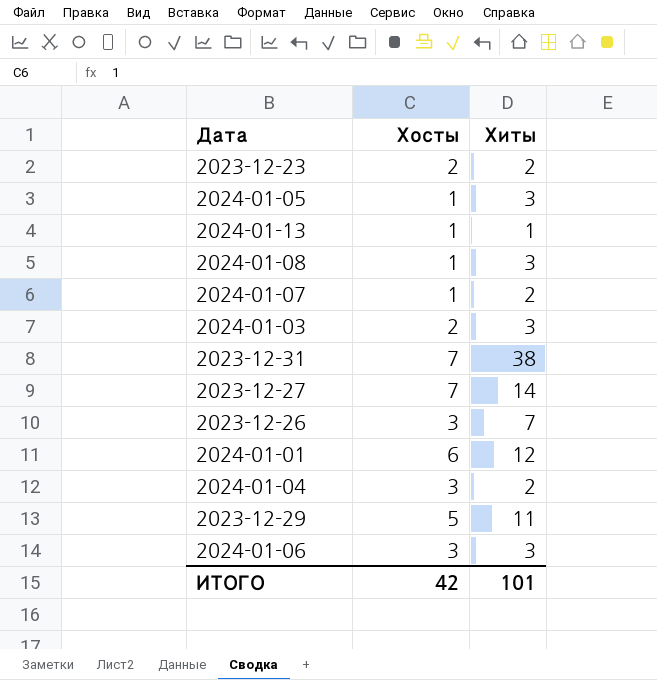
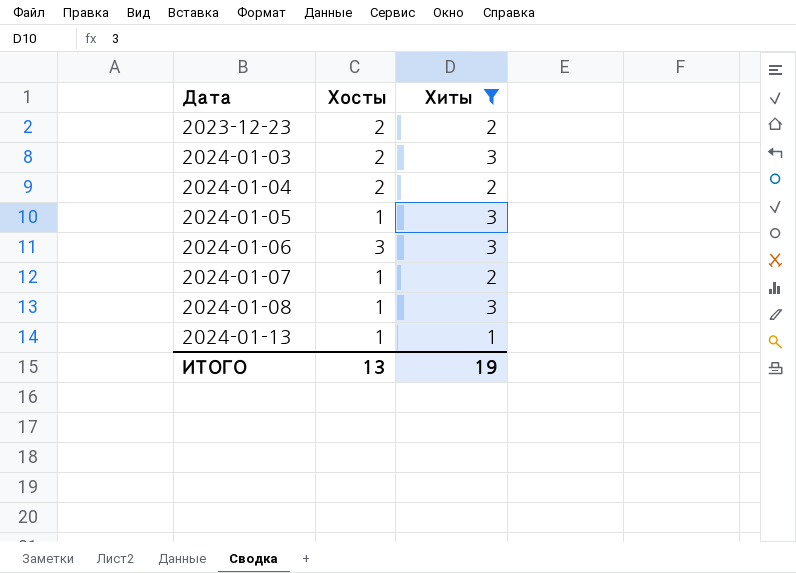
filter: none -> Хиты <= 3
row order: none -> Дата ascending
2024-01-04 | Хосты: 3 -> 2
ИТОГО | Хосты: 42 -> 13
ИТОГО | Хиты: 101 -> 19

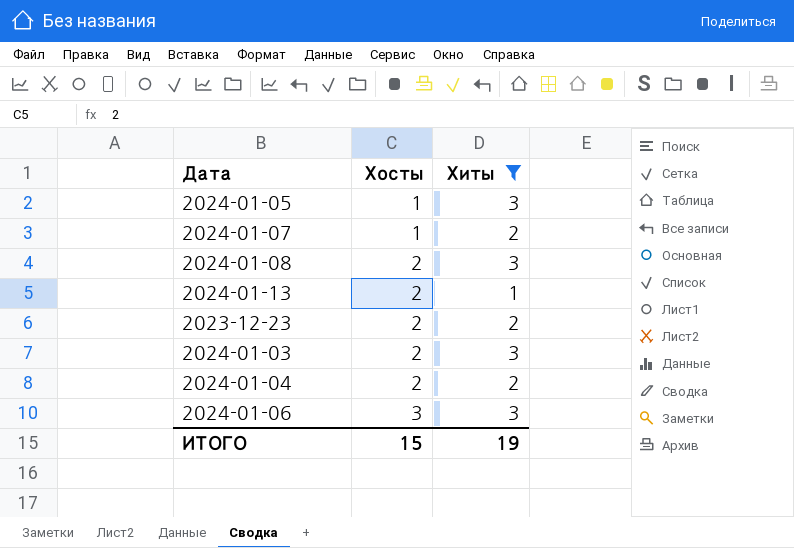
row order: Дата ascending -> Хосты ascending
2024-01-08 | Хосты: 1 -> 2
2024-01-13 | Хосты: 1 -> 2
ИТОГО | Хосты: 13 -> 15

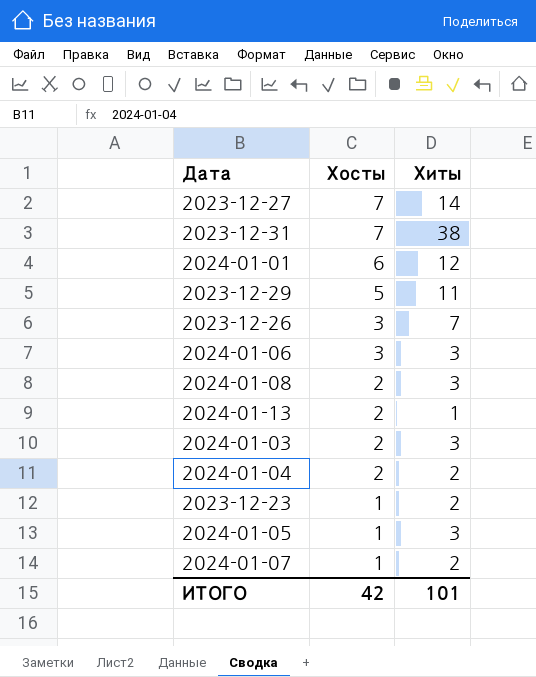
filter: Хиты <= 3 -> none
row order: Хосты ascending -> Хосты descending
2023-12-23 | Хосты: 2 -> 1
ИТОГО | Хосты: 15 -> 42
ИТОГО | Хиты: 19 -> 101

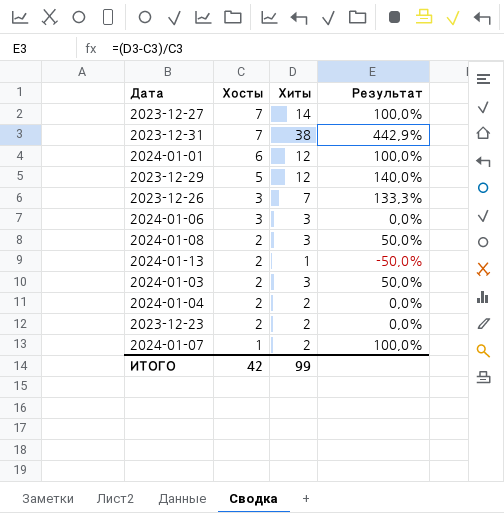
column Результат | formula: none -> ([Хиты] - [Хосты]) / [Хосты]
row 2024-01-05: 1 | 3 -> none
2023-12-29 | Хиты: 11 -> 12
2023-12-23 | Хосты: 1 -> 2
ИТОГО | Хиты: 101 -> 99

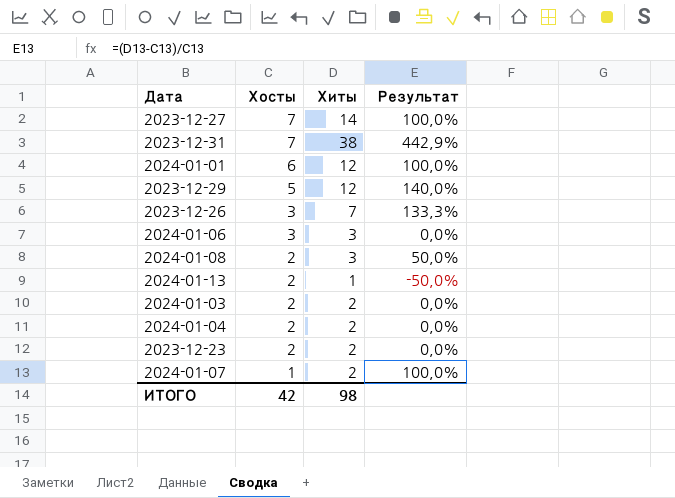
2024-01-03 | Хиты: 3 -> 2
2024-01-03 | Результат: 50,0% -> 0,0%
ИТОГО | Хиты: 99 -> 98

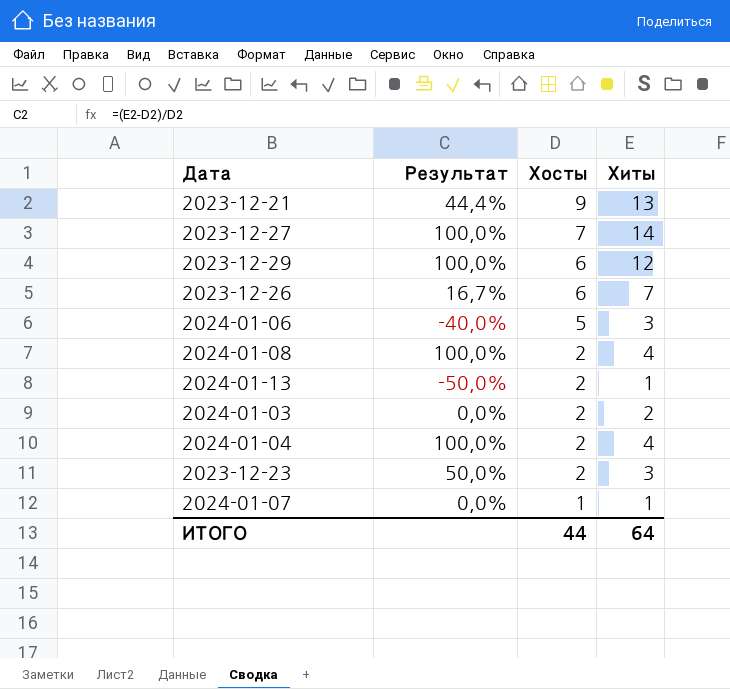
column Результат | position: 4 -> 2
row 2023-12-31: 7 | 38 | 442,9% -> none
row 2024-01-01: 6 | 12 | 100,0% -> none
row 2023-12-21: none -> 44,4% | 9 | 13
2023-12-29 | Результат: 140,0% -> 100,0%
2023-12-29 | Хосты: 5 -> 6
2023-12-26 | Результат: 133,3% -> 16,7%
2023-12-26 | Хосты: 3 -> 6
2024-01-06 | Результат: 0,0% -> -40,0%
2024-01-06 | Хосты: 3 -> 5
2024-01-08 | Результат: 50,0% -> 100,0%
2024-01-08 | Хиты: 3 -> 4
2024-01-04 | Результат: 0,0% -> 100,0%
2024-01-04 | Хиты: 2 -> 4
2023-12-23 | Результат: 0,0% -> 50,0%
2023-12-23 | Хиты: 2 -> 3
2024-01-07 | Результат: 100,0% -> 0,0%
2024-01-07 | Хиты: 2 -> 1
ИТОГО | Хосты: 42 -> 44
ИТОГО | Хиты: 98 -> 64

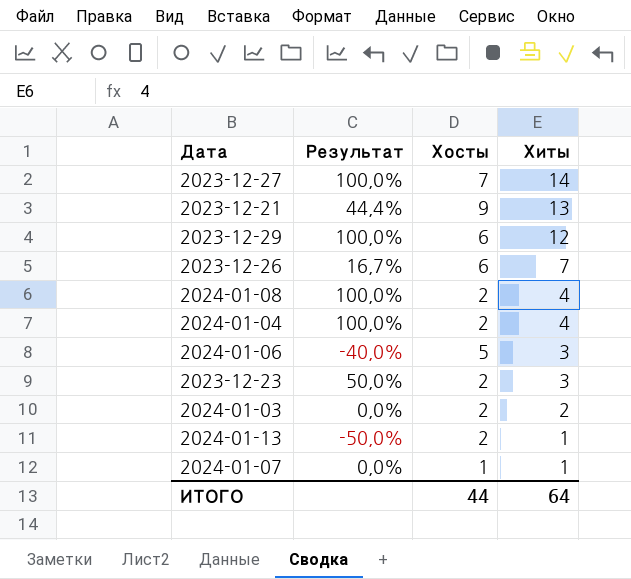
row order: Хосты descending -> Хиты descending

